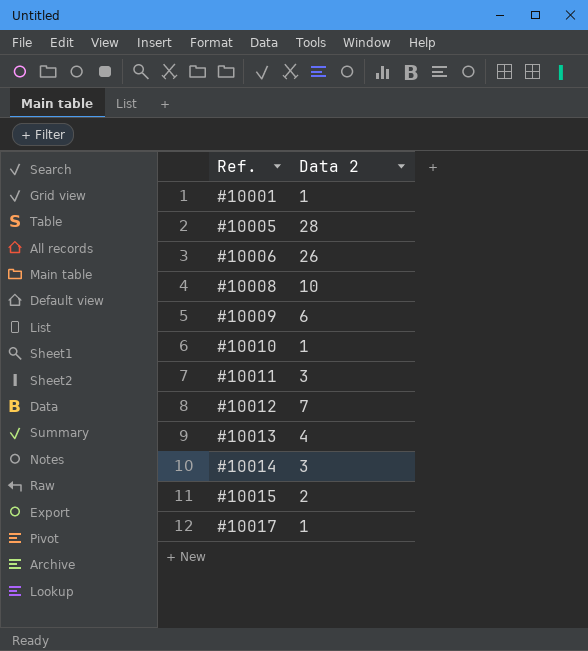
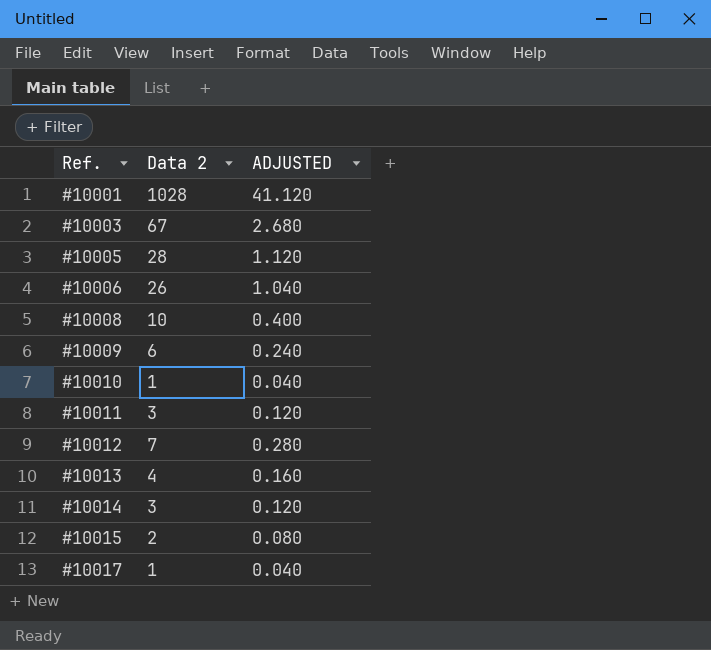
column ADJUSTED | formula: none -> [Data 2] * 0.04
#10001 | Data 2: 1 -> 1028
row #10003: none -> 67 | 2.680

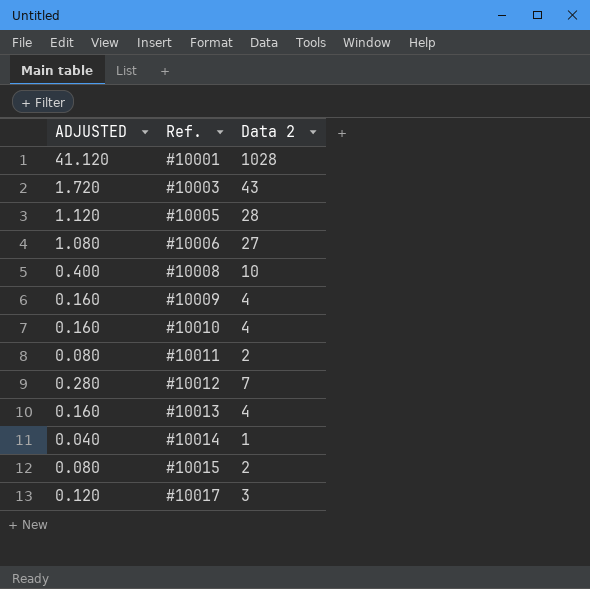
column ADJUSTED | position: 3 -> 1
#10003 | ADJUSTED: 2.680 -> 1.720
#10003 | Data 2: 67 -> 43
#10006 | ADJUSTED: 1.040 -> 1.080
#10006 | Data 2: 26 -> 27
#10009 | ADJUSTED: 0.240 -> 0.160
#10009 | Data 2: 6 -> 4
#10010 | ADJUSTED: 0.040 -> 0.160
#10010 | Data 2: 1 -> 4
#10011 | ADJUSTED: 0.120 -> 0.080
#10011 | Data 2: 3 -> 2
#10014 | ADJUSTED: 0.120 -> 0.040
#10014 | Data 2: 3 -> 1
#10017 | ADJUSTED: 0.040 -> 0.120
#10017 | Data 2: 1 -> 3

